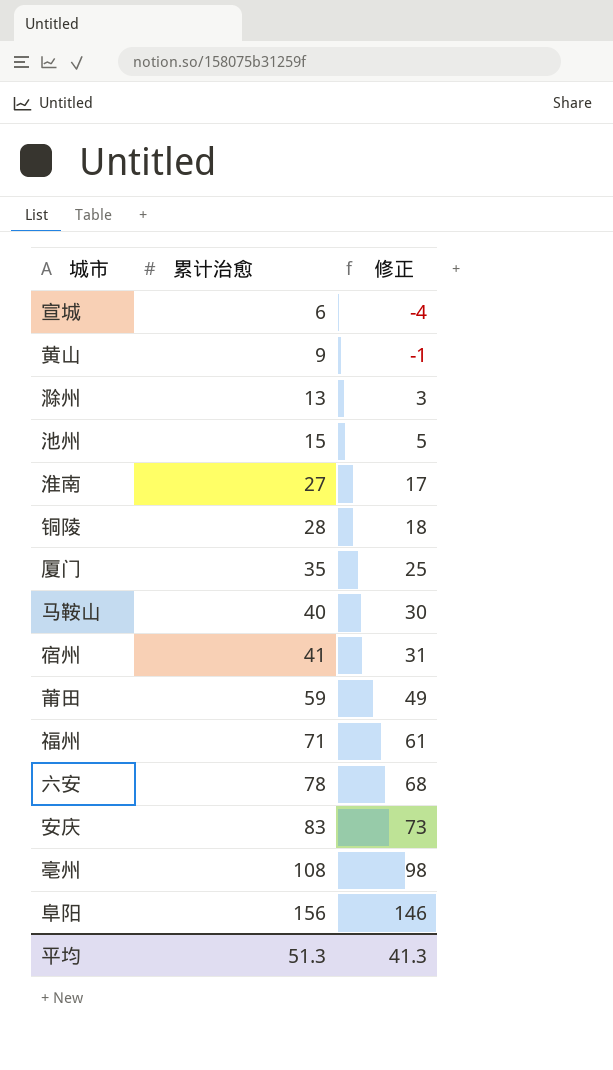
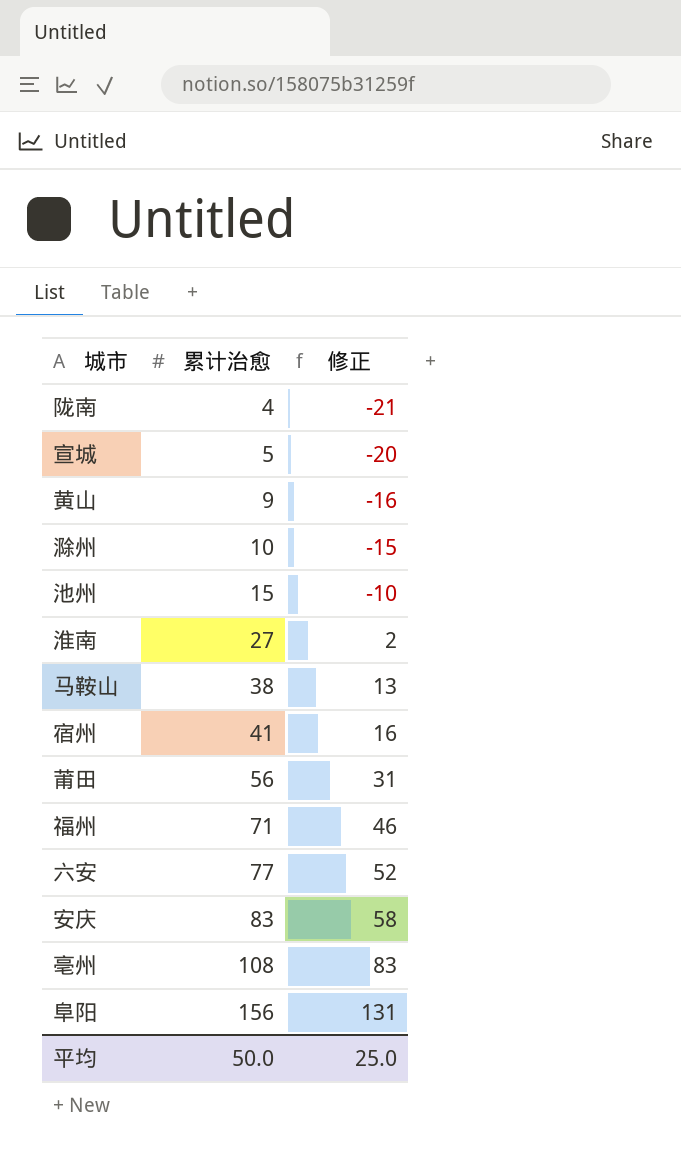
column 修正 | formula: [累计治愈] - 10 -> [累计治愈] - 25
row 铜陵: 28 | 18 -> none
row 厦门: 35 | 25 -> none
row 陇南: none -> 4 | -21
宣城 | 累计治愈: 6 -> 5
滁州 | 累计治愈: 13 -> 10
马鞍山 | 累计治愈: 40 -> 38
莆田 | 累计治愈: 59 -> 56
六安 | 累计治愈: 78 -> 77
平均 | 累计治愈: 51.3 -> 50.0
平均 | 修正: 41.3 -> 25.0

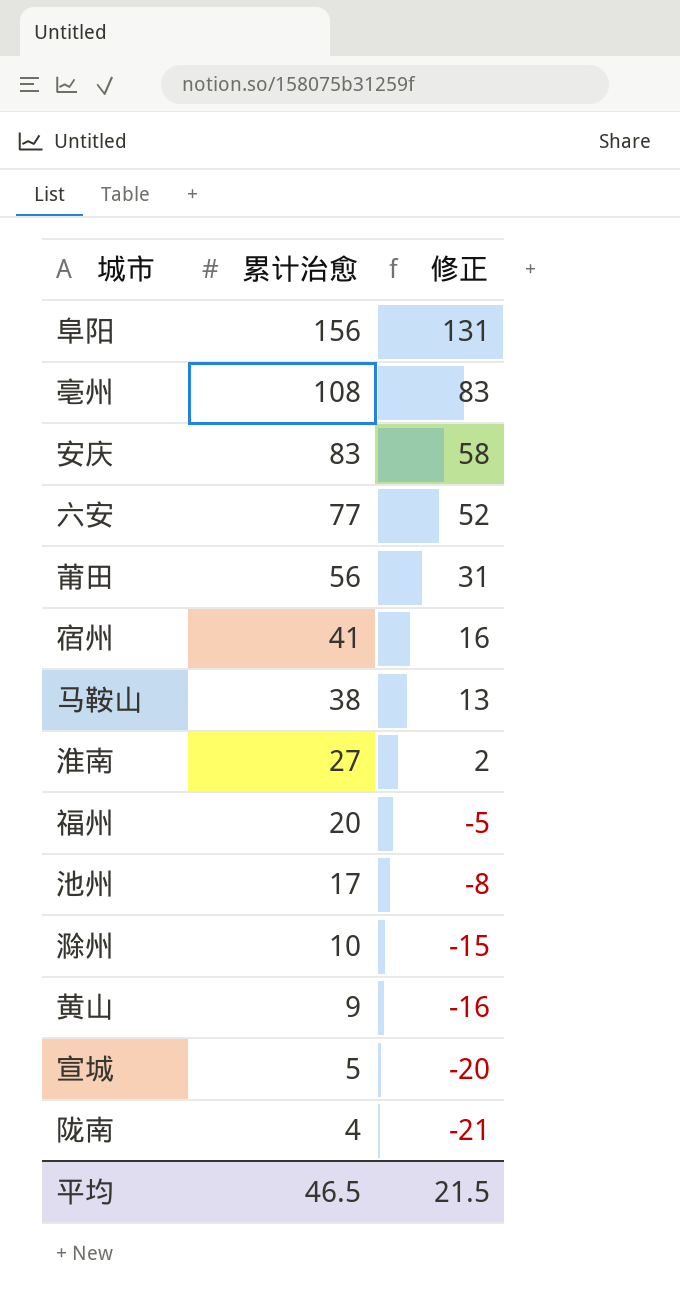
row order: 累计治愈 ascending -> 累计治愈 descending
福州 | 累计治愈: 71 -> 20
福州 | 修正: 46 -> -5
池州 | 累计治愈: 15 -> 17
池州 | 修正: -10 -> -8
平均 | 累计治愈: 50.0 -> 46.5
平均 | 修正: 25.0 -> 21.5

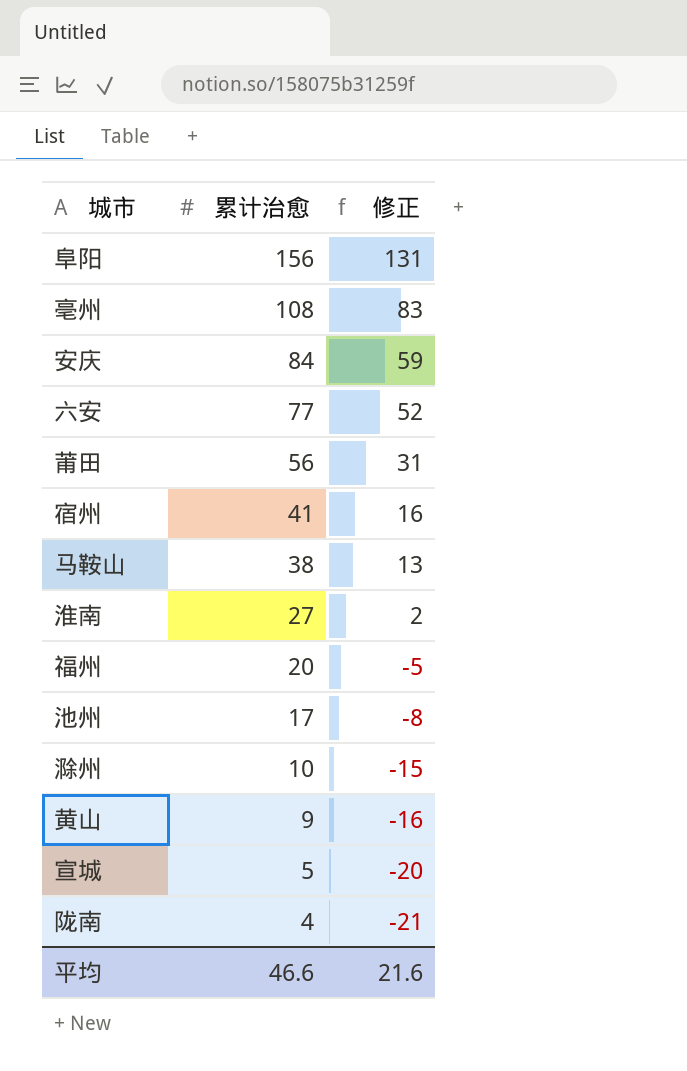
安庆 | 累计治愈: 83 -> 84
安庆 | 修正: 58 -> 59
平均 | 累计治愈: 46.5 -> 46.6
平均 | 修正: 21.5 -> 21.6

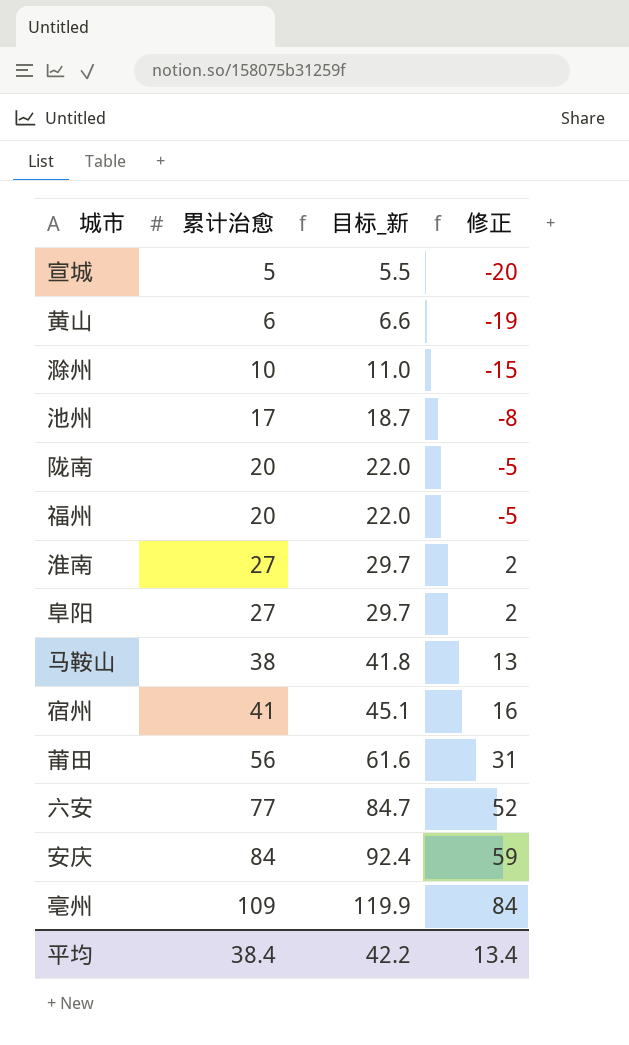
row order: 累计治愈 descending -> 累计治愈 ascending
column 目标_新 | formula: none -> [累计治愈] * 1.1
黄山 | 累计治愈: 9 -> 6
黄山 | 修正: -16 -> -19
陇南 | 累计治愈: 4 -> 20
陇南 | 修正: -21 -> -5
阜阳 | 累计治愈: 156 -> 27
阜阳 | 修正: 131 -> 2
亳州 | 累计治愈: 108 -> 109
亳州 | 修正: 83 -> 84
平均 | 累计治愈: 46.6 -> 38.4
平均 | 修正: 21.6 -> 13.4

